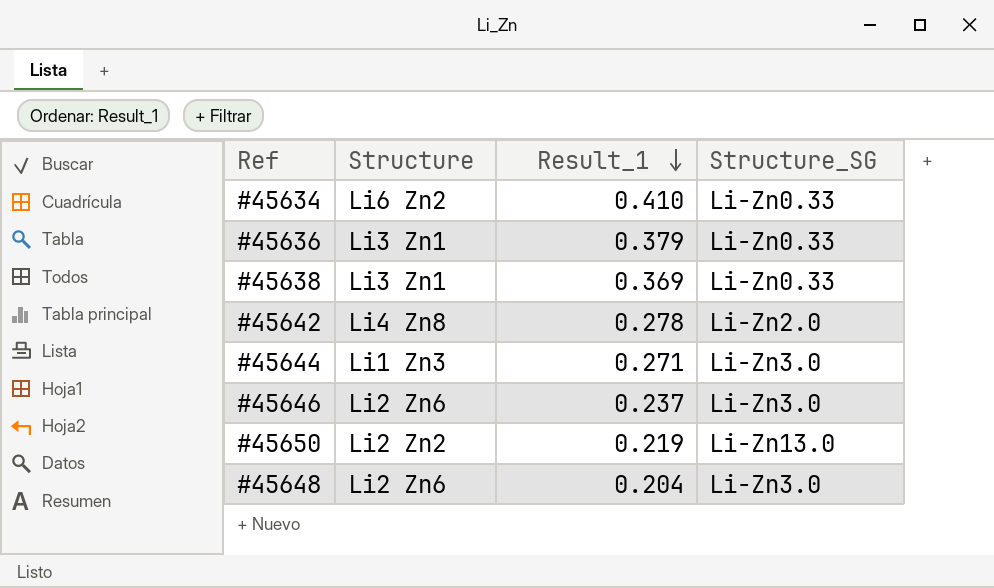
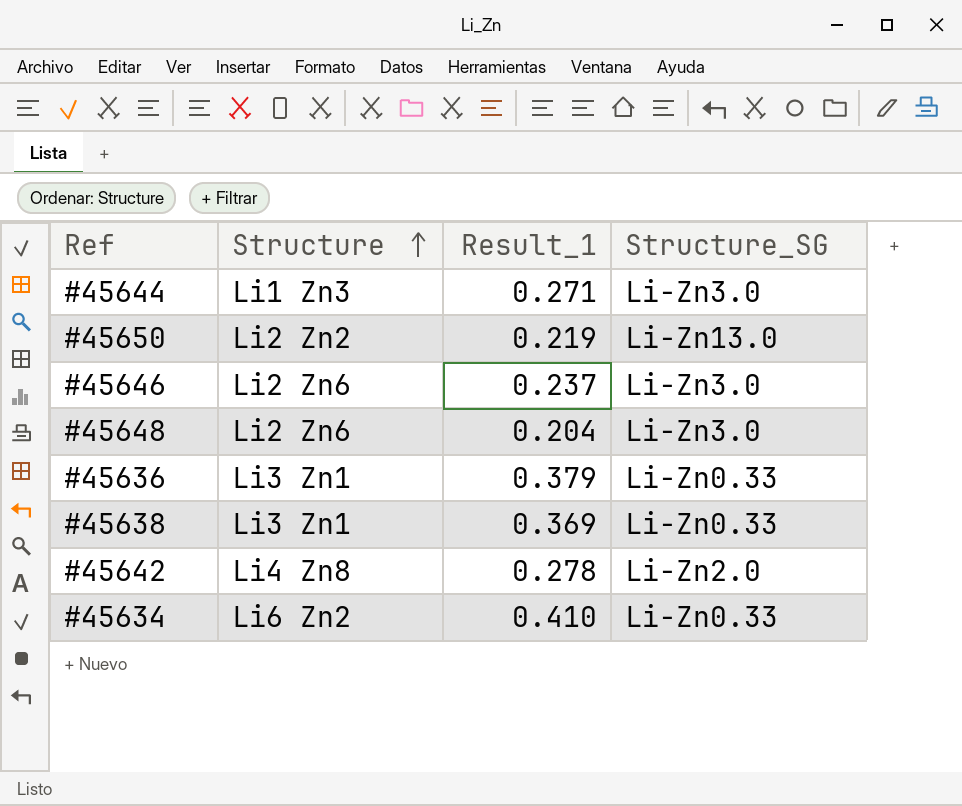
row order: Result_1 descending -> Structure ascending

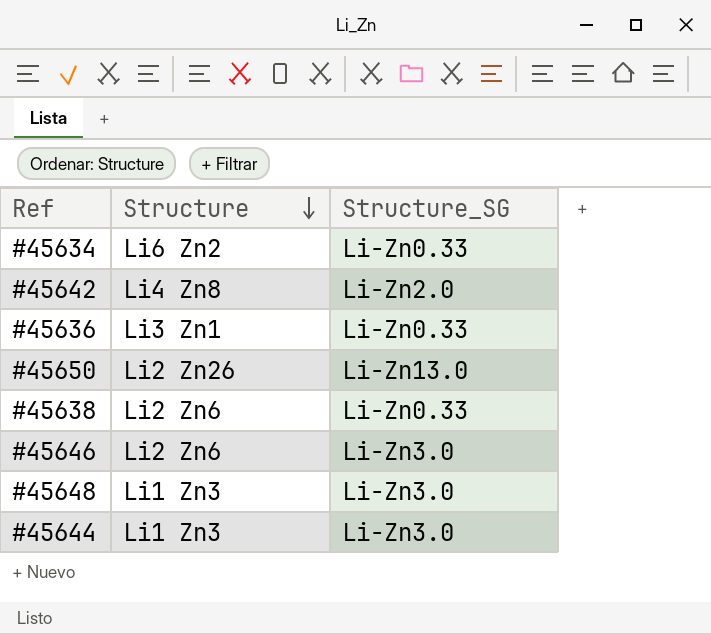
row order: Structure ascending -> Structure descending
column Result_1 | position: 3 -> none
#45650 | Structure: Li2 Zn2 -> Li2 Zn26
#45638 | Structure: Li3 Zn1 -> Li2 Zn6
#45648 | Structure: Li2 Zn6 -> Li1 Zn3

